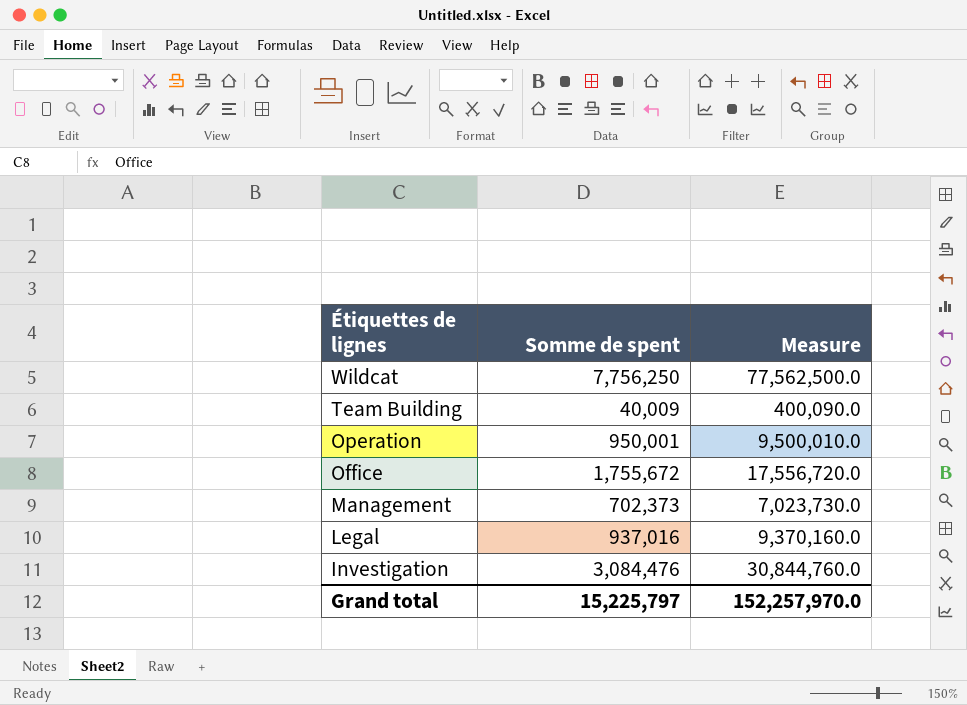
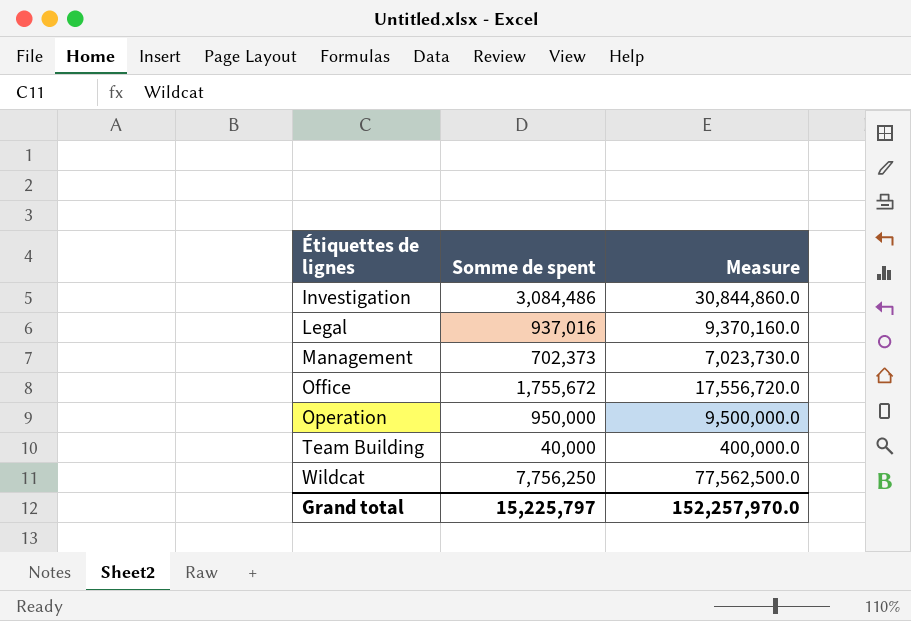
row order: Étiquettes de lignes descending -> Étiquettes de lignes ascending
Investigation | Somme de spent: 3,084,476 -> 3,084,486
Investigation | Measure: 30,844,760.0 -> 30,844,860.0
Operation | Somme de spent: 950,001 -> 950,000
Operation | Measure: 9,500,010.0 -> 9,500,000.0
Team Building | Somme de spent: 40,009 -> 40,000
Team Building | Measure: 400,090.0 -> 400,000.0

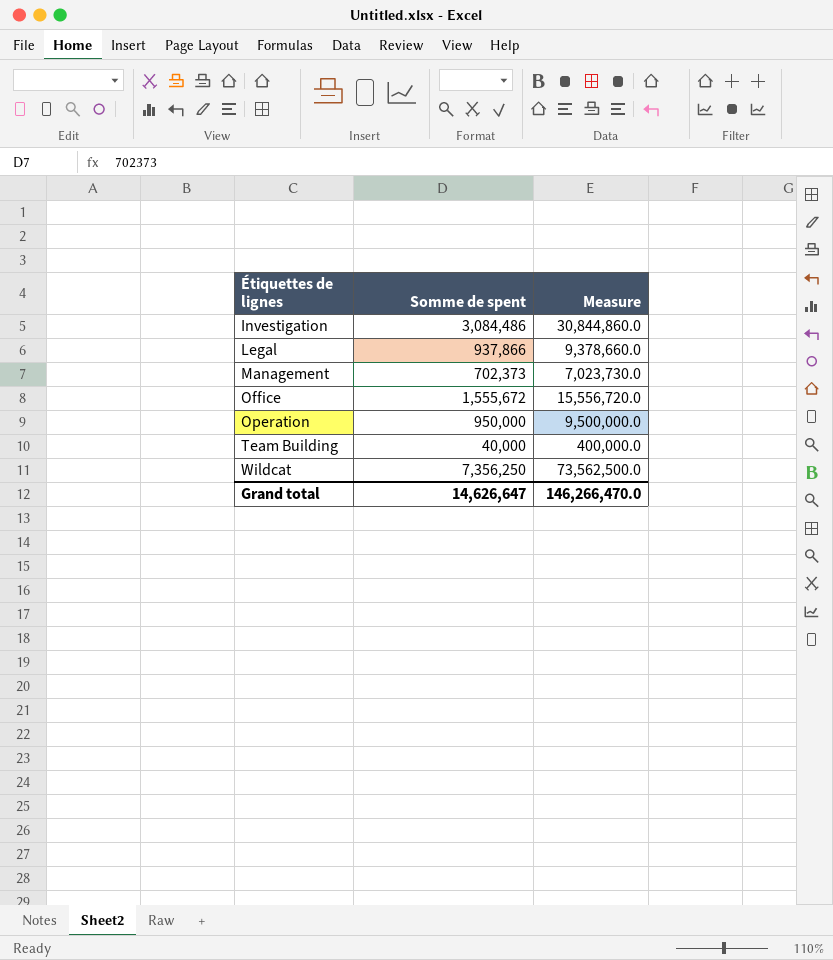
Legal | Somme de spent: 937,016 -> 937,866
Legal | Measure: 9,370,160.0 -> 9,378,660.0
Office | Somme de spent: 1,755,672 -> 1,555,672
Office | Measure: 17,556,720.0 -> 15,556,720.0
Wildcat | Somme de spent: 7,756,250 -> 7,356,250
Wildcat | Measure: 77,562,500.0 -> 73,562,500.0
Grand total | Somme de spent: 15,225,797 -> 14,626,647
Grand total | Measure: 152,257,970.0 -> 146,266,470.0

